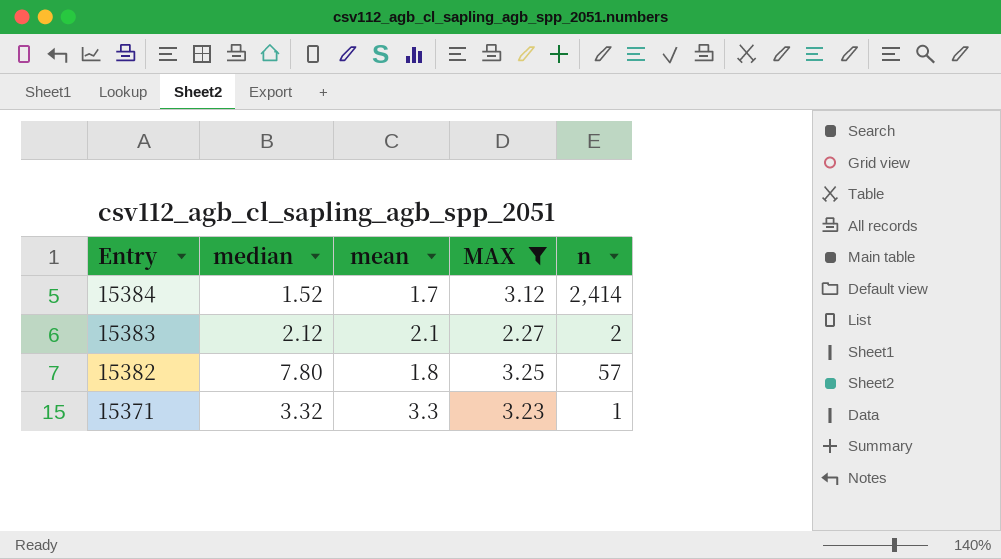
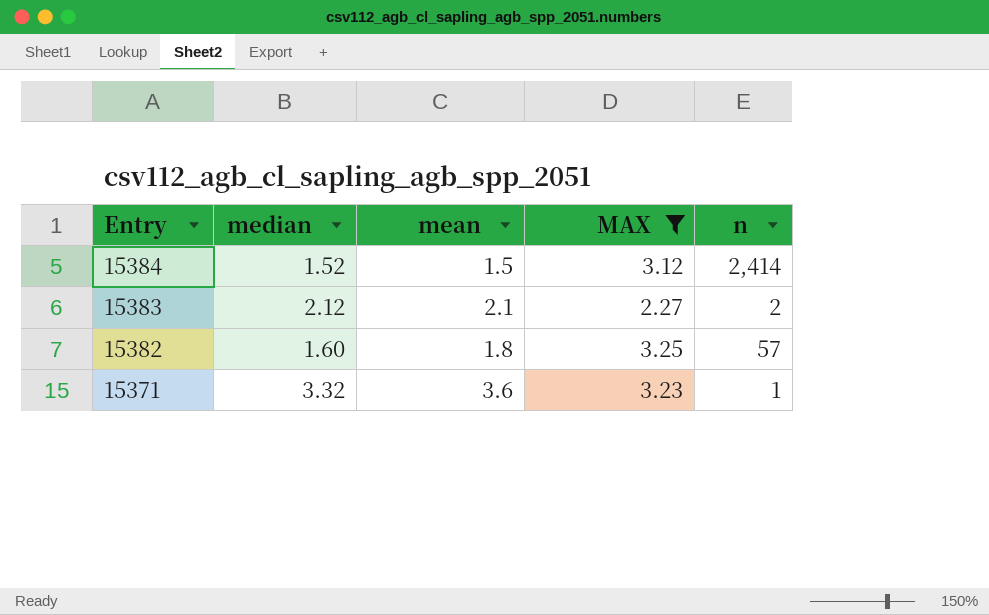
15384 | mean: 1.7 -> 1.5
15382 | median: 7.80 -> 1.60
15371 | mean: 3.3 -> 3.6

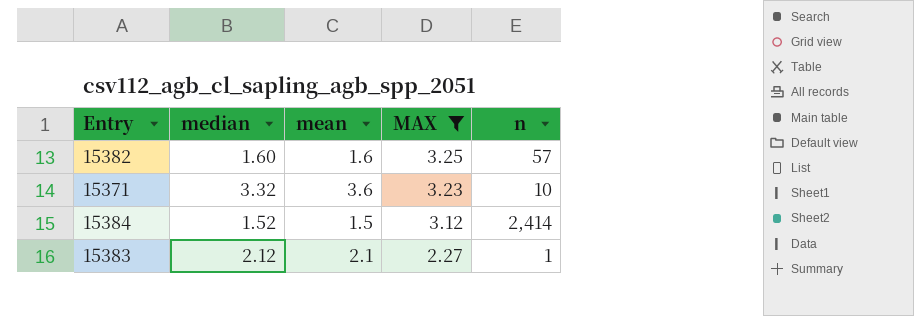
row order: Entry descending -> MAX descending
15382 | mean: 1.8 -> 1.6
15371 | n: 1 -> 10
15383 | n: 2 -> 1

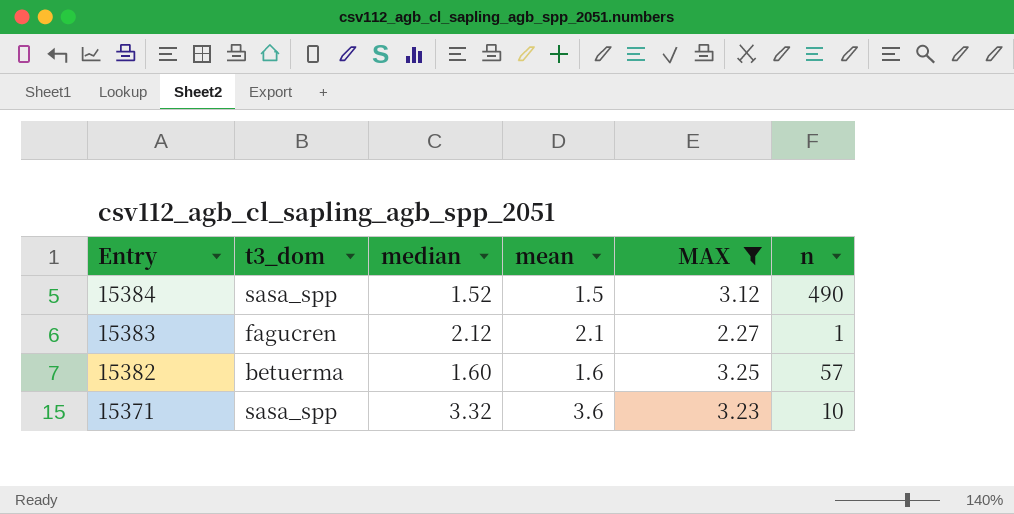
row order: MAX descending -> Entry descending
column t3_dom | position: none -> 2
15384 | n: 2,414 -> 490

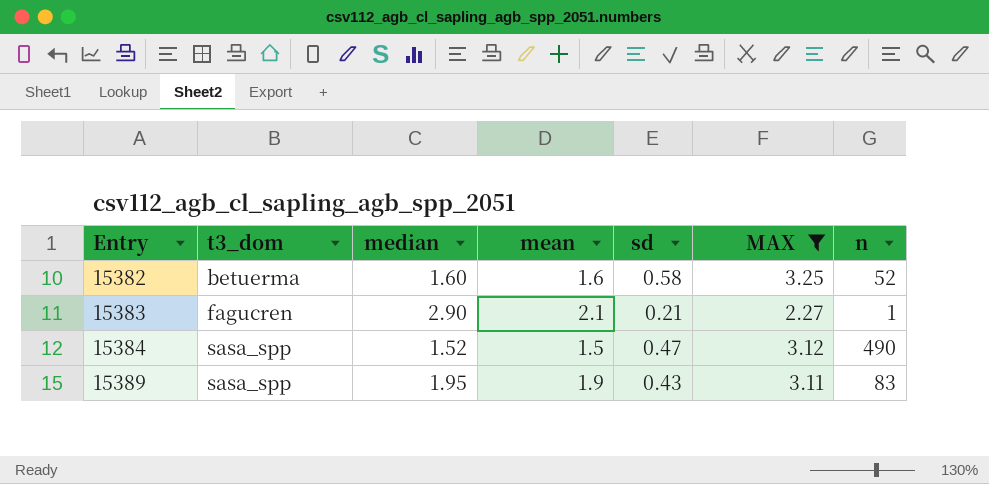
row order: Entry descending -> Entry ascending
column sd | position: none -> 5
row 15371: sasa_spp | 3.32 | 3.6 | 3.23 | 10 -> none
15382 | n: 57 -> 52
15383 | median: 2.12 -> 2.90
row 15389: none -> sasa_spp | 1.95 | 1.9 | 0.43 | 3.11 | 83

